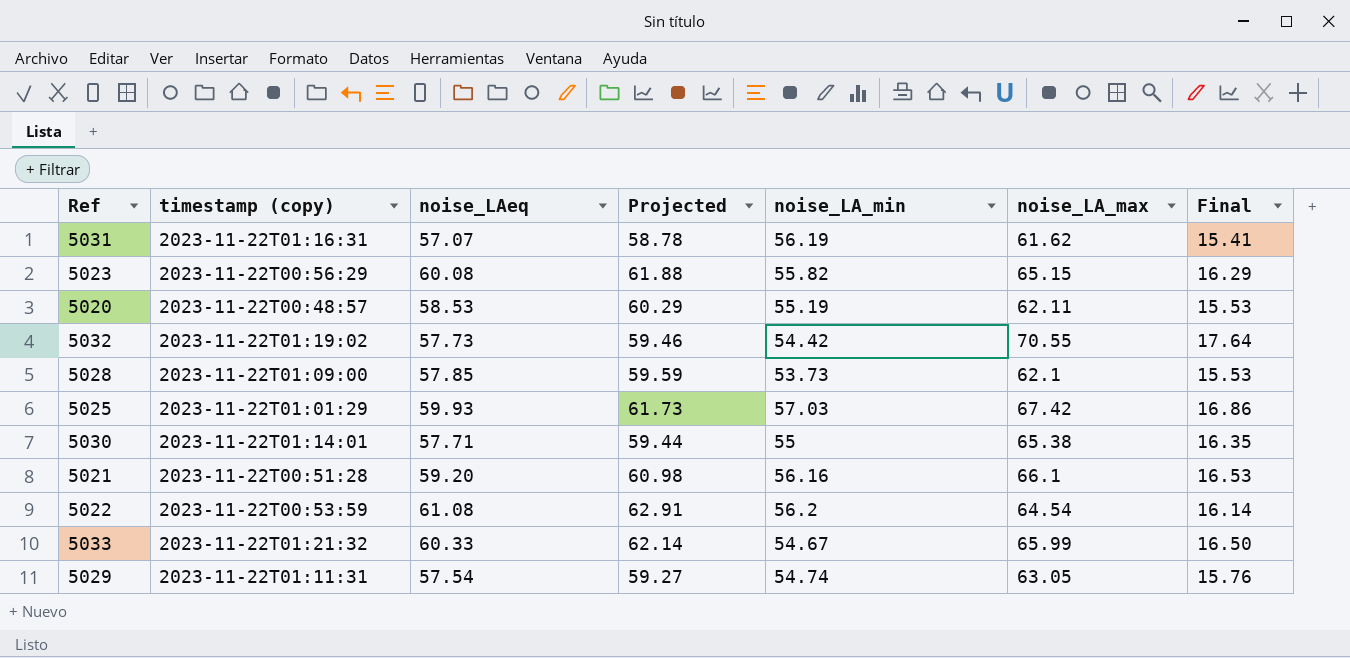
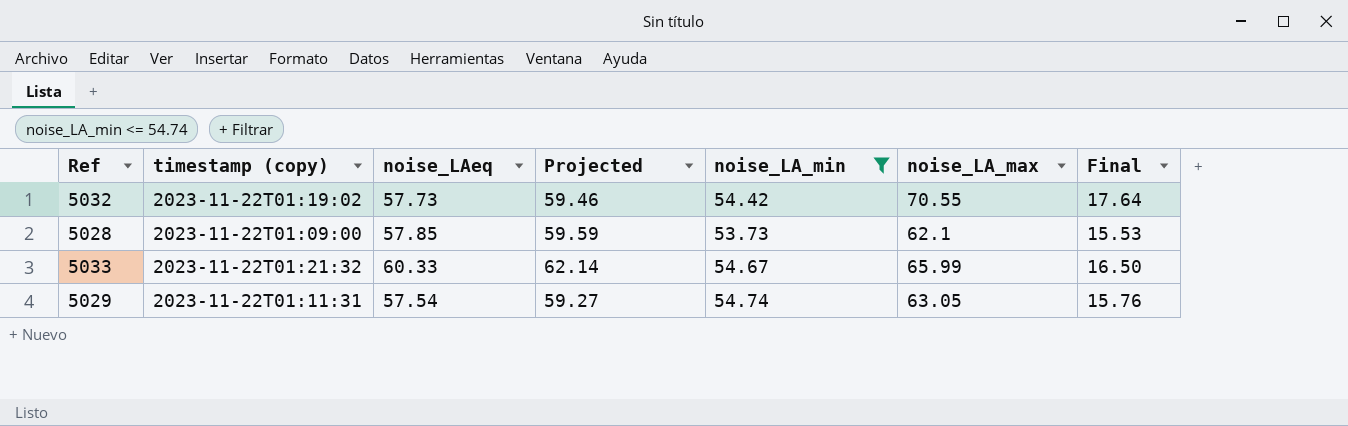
filter: none -> noise_LA_min <= 54.74

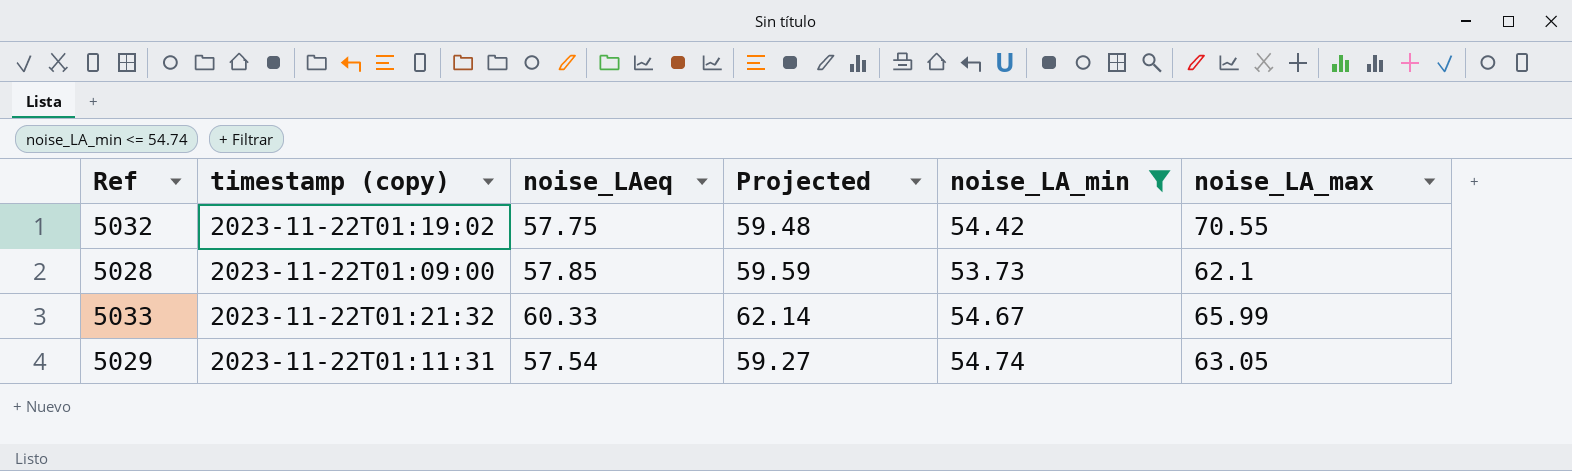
column Final | formula: [noise_LA_max] * 0.25 -> none
5032 | noise_LAeq: 57.73 -> 57.75
5032 | Projected: 59.46 -> 59.48

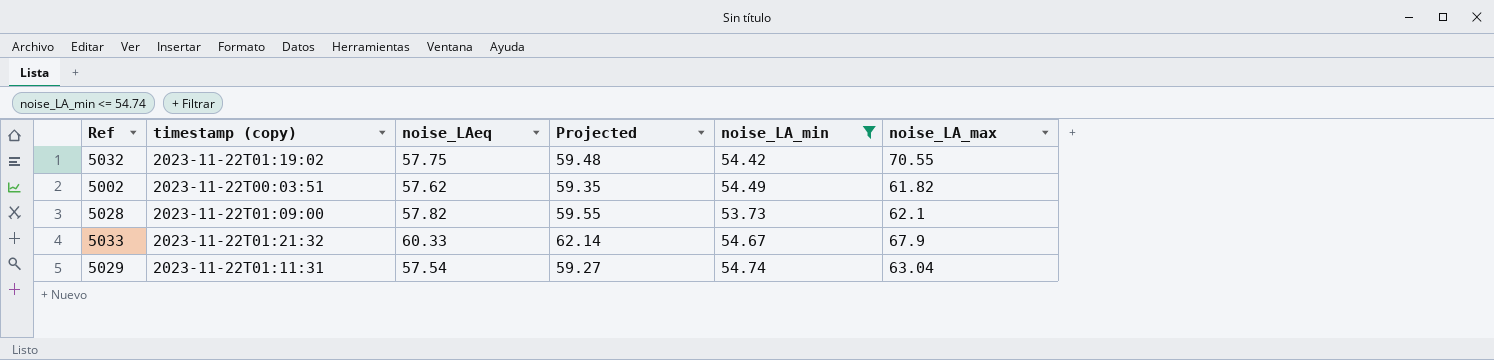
row 5002: none -> 2023-11-22T00:03:51 | 57.62 | 59.35 | 54.49 | 61.82
5028 | noise_LAeq: 57.85 -> 57.82
5028 | Projected: 59.59 -> 59.55
5033 | noise_LA_max: 65.99 -> 67.9
5029 | noise_LA_max: 63.05 -> 63.04

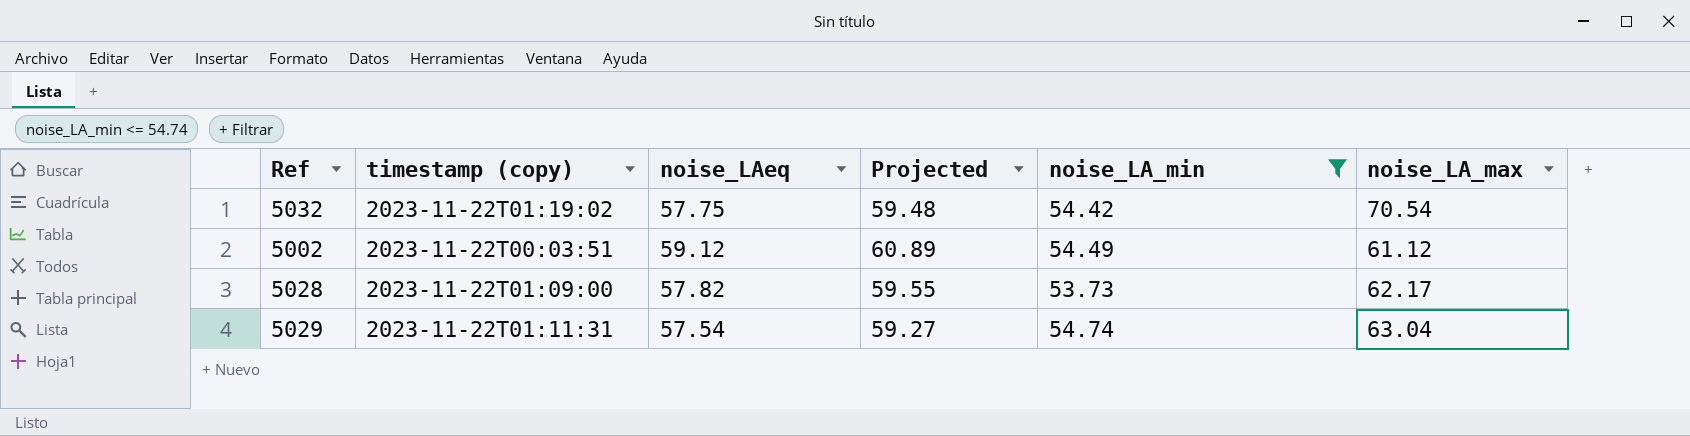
row 5033: 2023-11-22T01:21:32 | 60.33 | 62.14 | 54.67 | 67.9 -> none
5032 | noise_LA_max: 70.55 -> 70.54
5002 | noise_LAeq: 57.62 -> 59.12
5002 | Projected: 59.35 -> 60.89
5002 | noise_LA_max: 61.82 -> 61.12
5028 | noise_LA_max: 62.1 -> 62.17

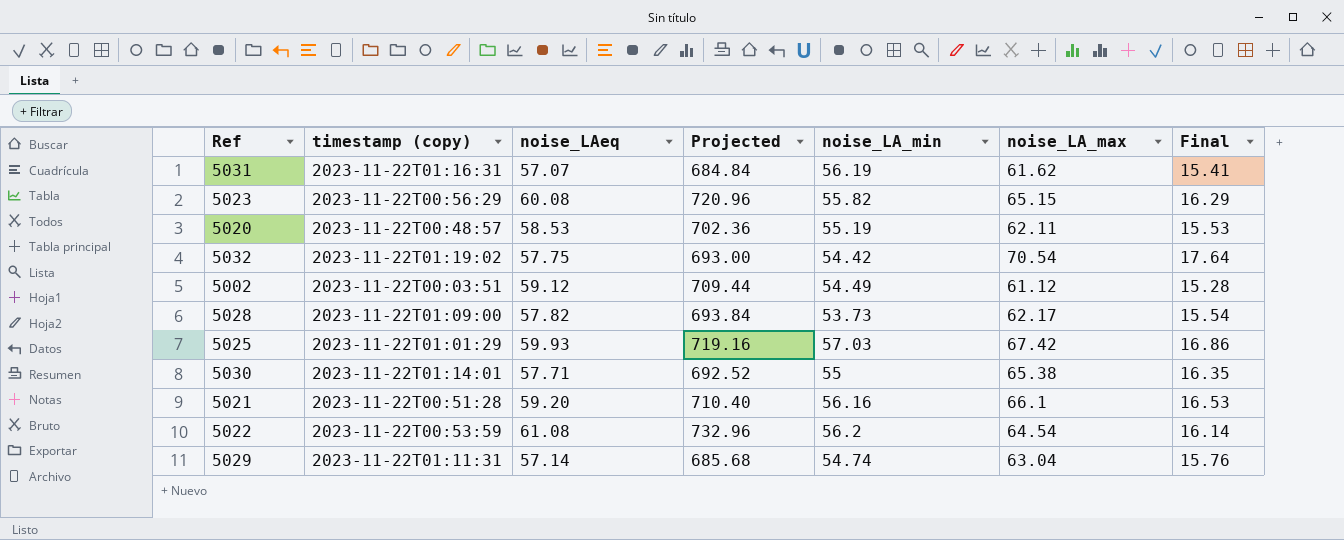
filter: noise_LA_min <= 54.74 -> none
column Projected | formula: [noise_LAeq] * 1.03 -> [noise_LAeq] * 12
column Final | formula: none -> [noise_LA_max] * 0.25
5029 | noise_LAeq: 57.54 -> 57.14

